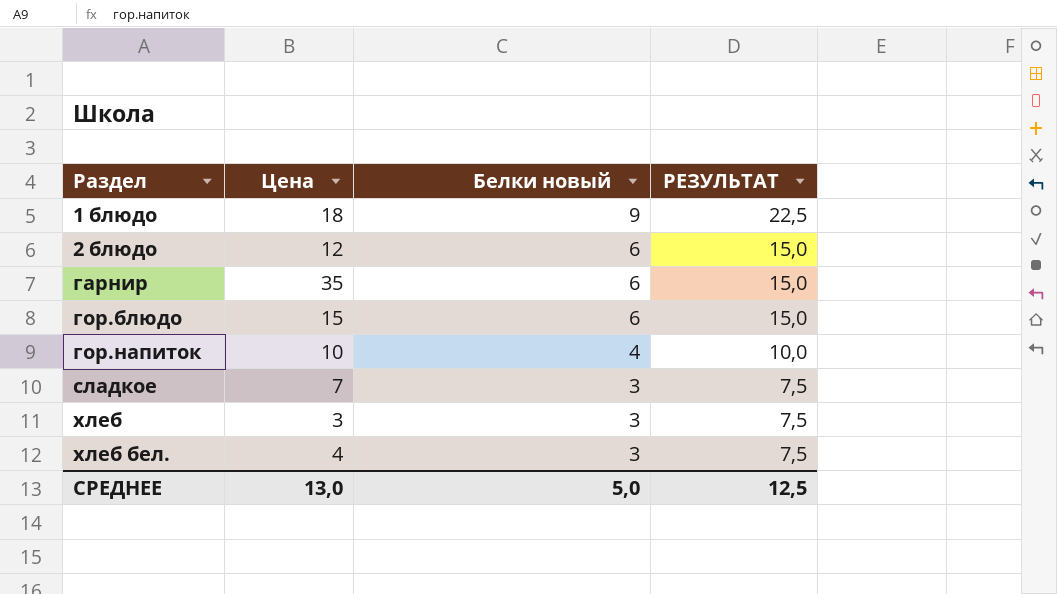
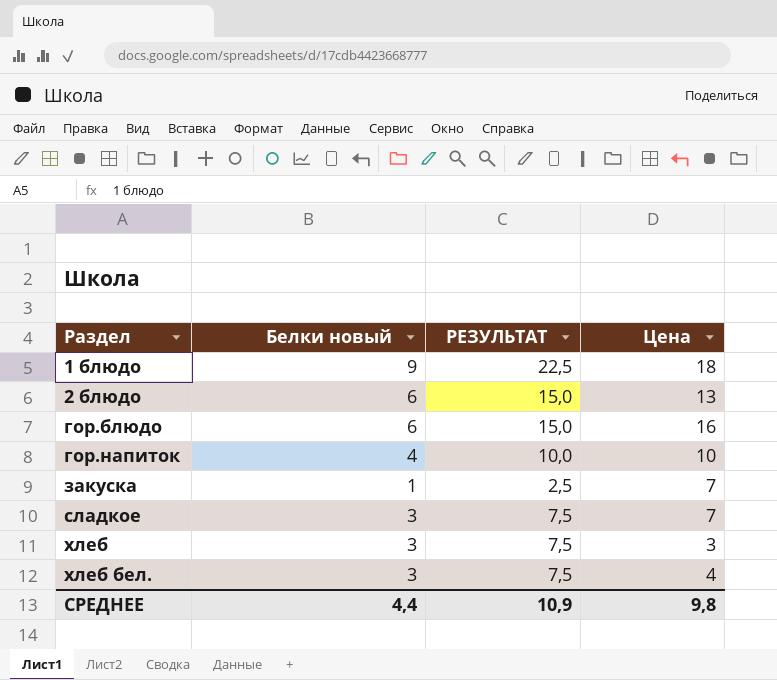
column Цена | position: 2 -> 4
row гарнир: 35 | 6 | 15,0 -> none
2 блюдо | Цена: 12 -> 13
гор.блюдо | Цена: 15 -> 16
row закуска: none -> 1 | 2,5 | 7
СРЕДНЕЕ | Белки новый: 5,0 -> 4,4
СРЕДНЕЕ | РЕЗУЛЬТАТ: 12,5 -> 10,9
СРЕДНЕЕ | Цена: 13,0 -> 9,8

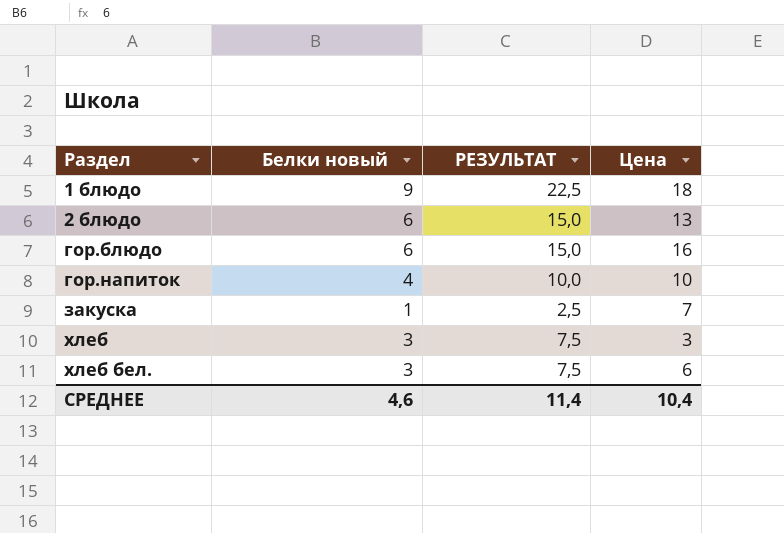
row сладкое: 3 | 7,5 | 7 -> none
хлеб бел. | Цена: 4 -> 6
СРЕДНЕЕ | Белки новый: 4,4 -> 4,6
СРЕДНЕЕ | РЕЗУЛЬТАТ: 10,9 -> 11,4
СРЕДНЕЕ | Цена: 9,8 -> 10,4

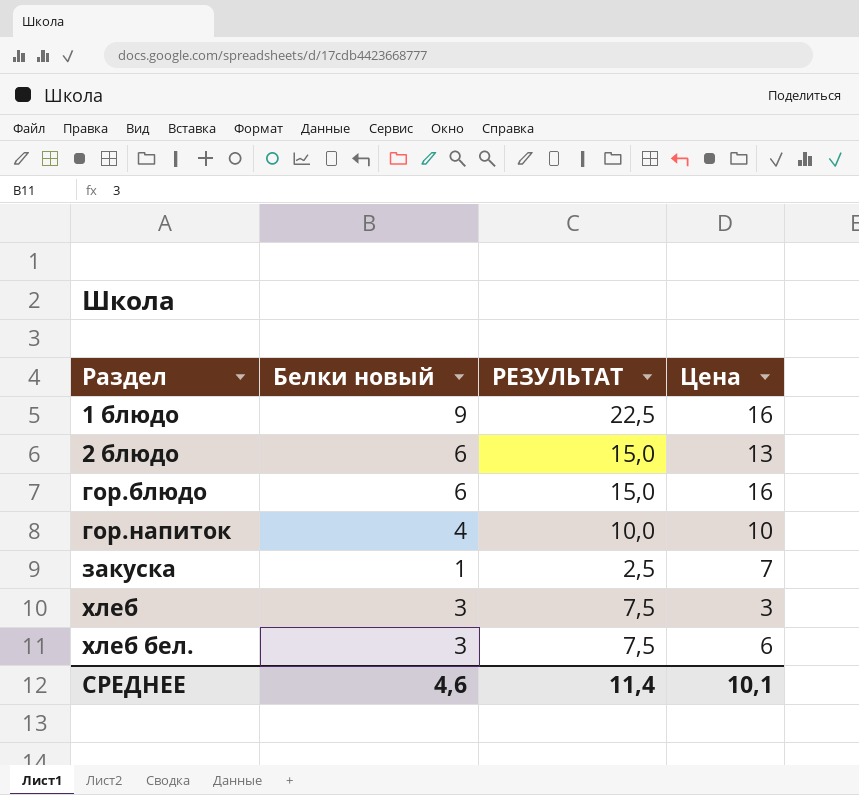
1 блюдо | Цена: 18 -> 16
СРЕДНЕЕ | Цена: 10,4 -> 10,1

